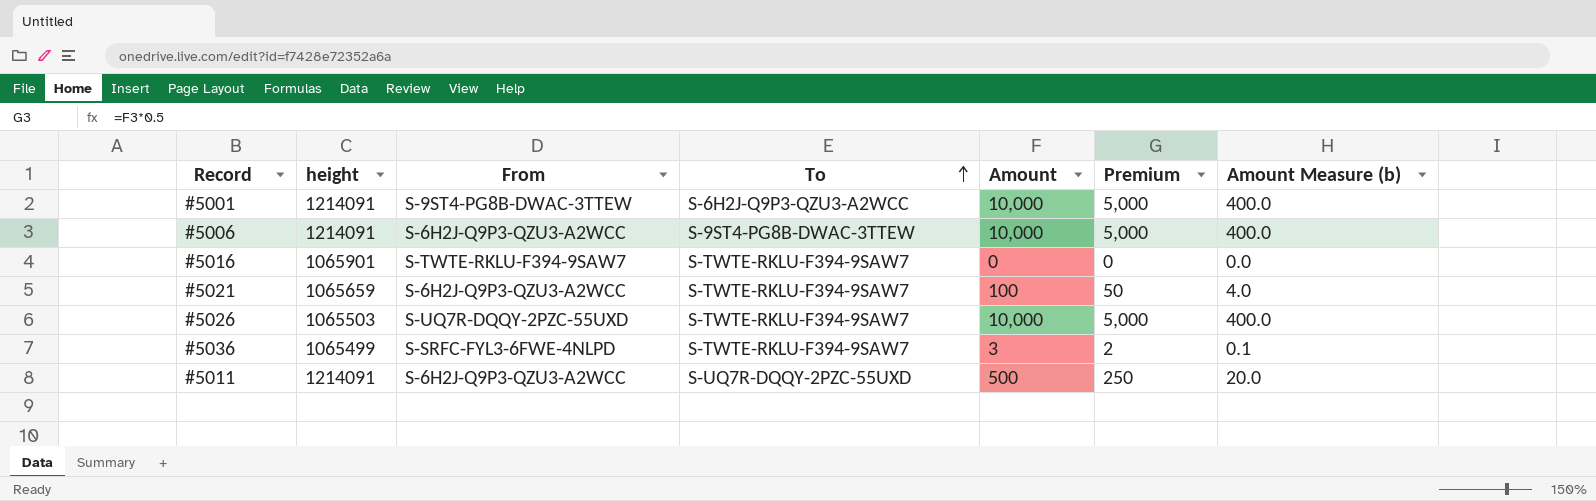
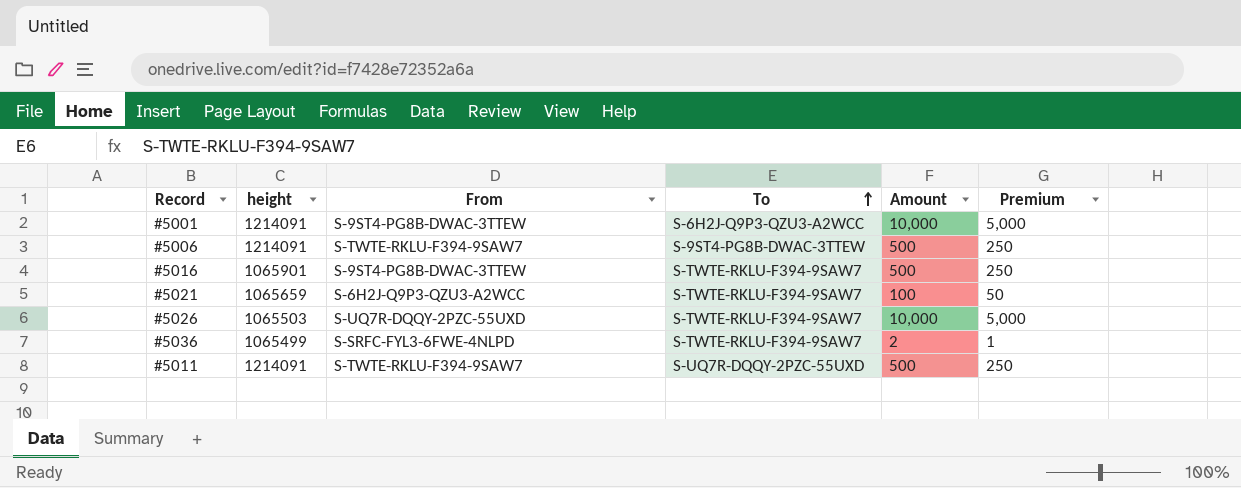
column Amount Measure (b) | formula: [Amount] * 0.04 -> none
#5006 | From: S-6H2J-Q9P3-QZU3-A2WCC -> S-TWTE-RKLU-F394-9SAW7
#5006 | Amount: 10,000 -> 500
#5006 | Premium: 5,000 -> 250
#5016 | From: S-TWTE-RKLU-F394-9SAW7 -> S-9ST4-PG8B-DWAC-3TTEW
#5016 | Amount: 0 -> 500
#5016 | Premium: 0 -> 250
#5036 | Amount: 3 -> 2
#5036 | Premium: 2 -> 1
#5011 | From: S-6H2J-Q9P3-QZU3-A2WCC -> S-TWTE-RKLU-F394-9SAW7

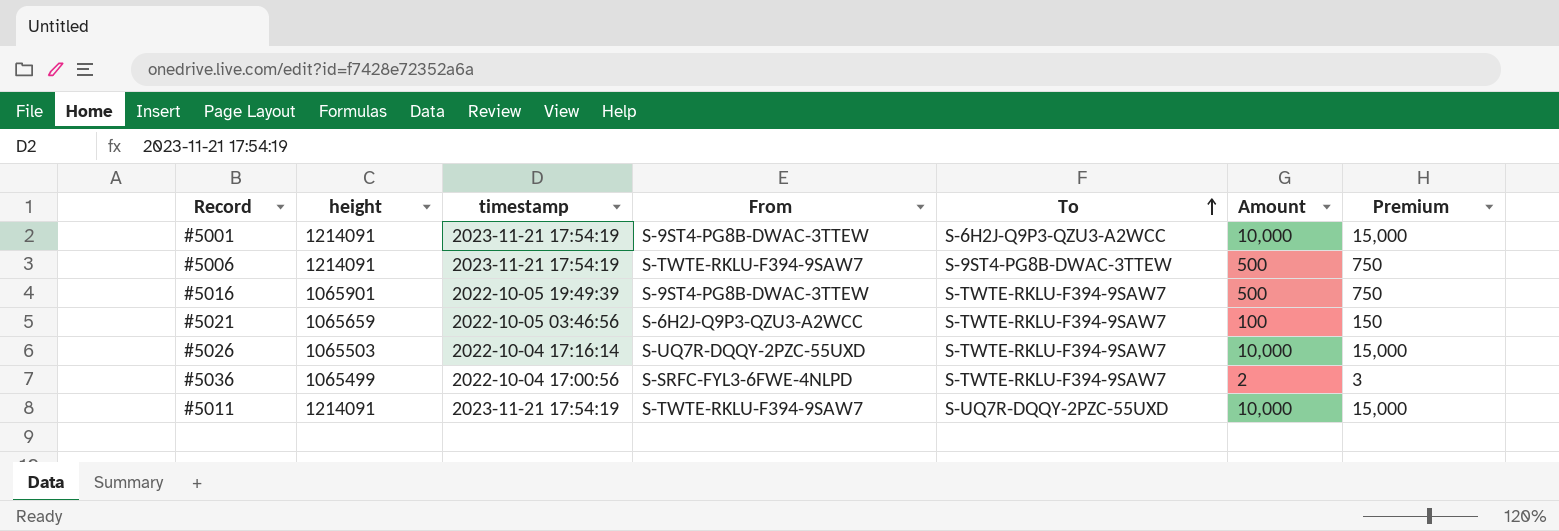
column timestamp | position: none -> 3
column Premium | formula: [Amount] * 0.5 -> [Amount] * 1.5
#5011 | Amount: 500 -> 10,000

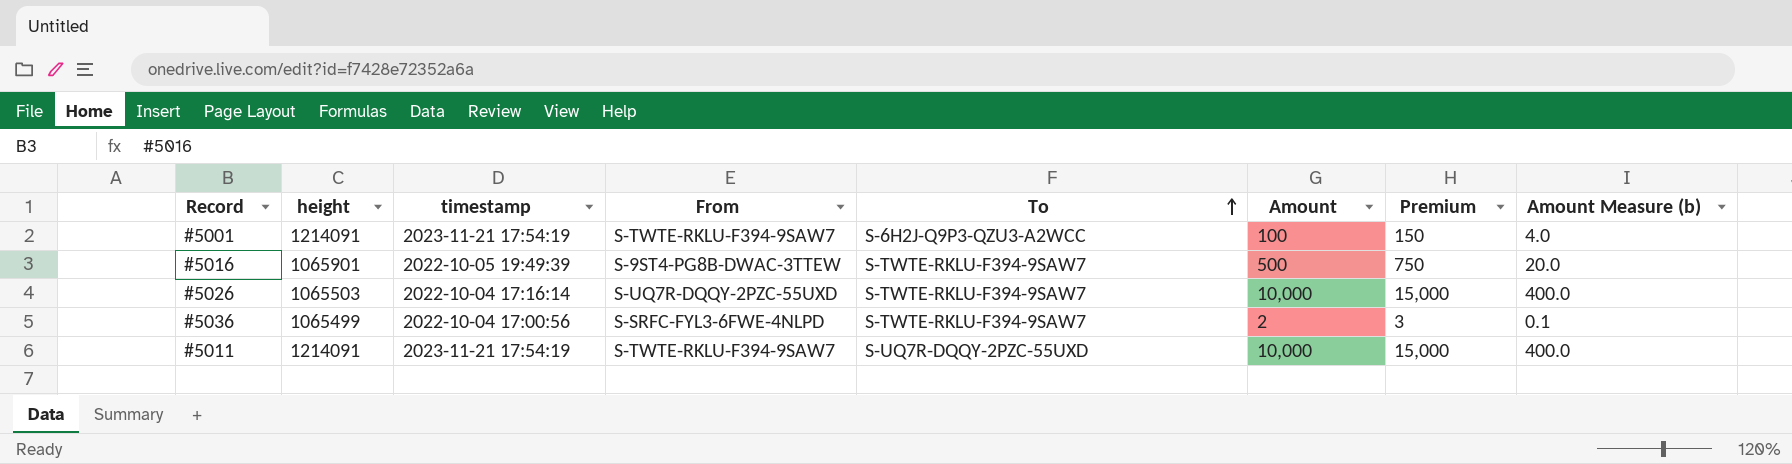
column Amount Measure (b) | formula: none -> [Amount] * 0.04
row #5006: 1214091 | 2023-11-21 17:54:19 | S-TWTE-RKLU-F394-9SAW7 | S-9ST4-PG8B-DWAC-3TTEW | 500 | 750 -> none
row #5021: 1065659 | 2022-10-05 03:46:56 | S-6H2J-Q9P3-QZU3-A2WCC | S-TWTE-RKLU-F394-9SAW7 | 100 | 150 -> none
#5001 | From: S-9ST4-PG8B-DWAC-3TTEW -> S-TWTE-RKLU-F394-9SAW7
#5001 | Amount: 10,000 -> 100
#5001 | Premium: 15,000 -> 150

